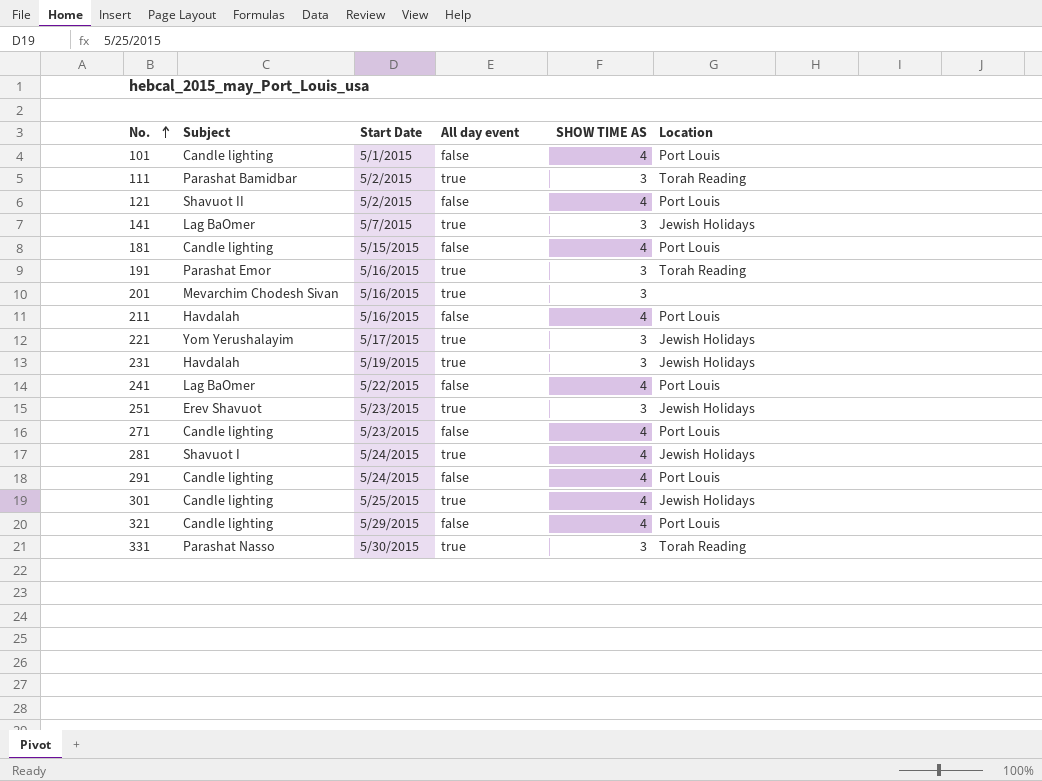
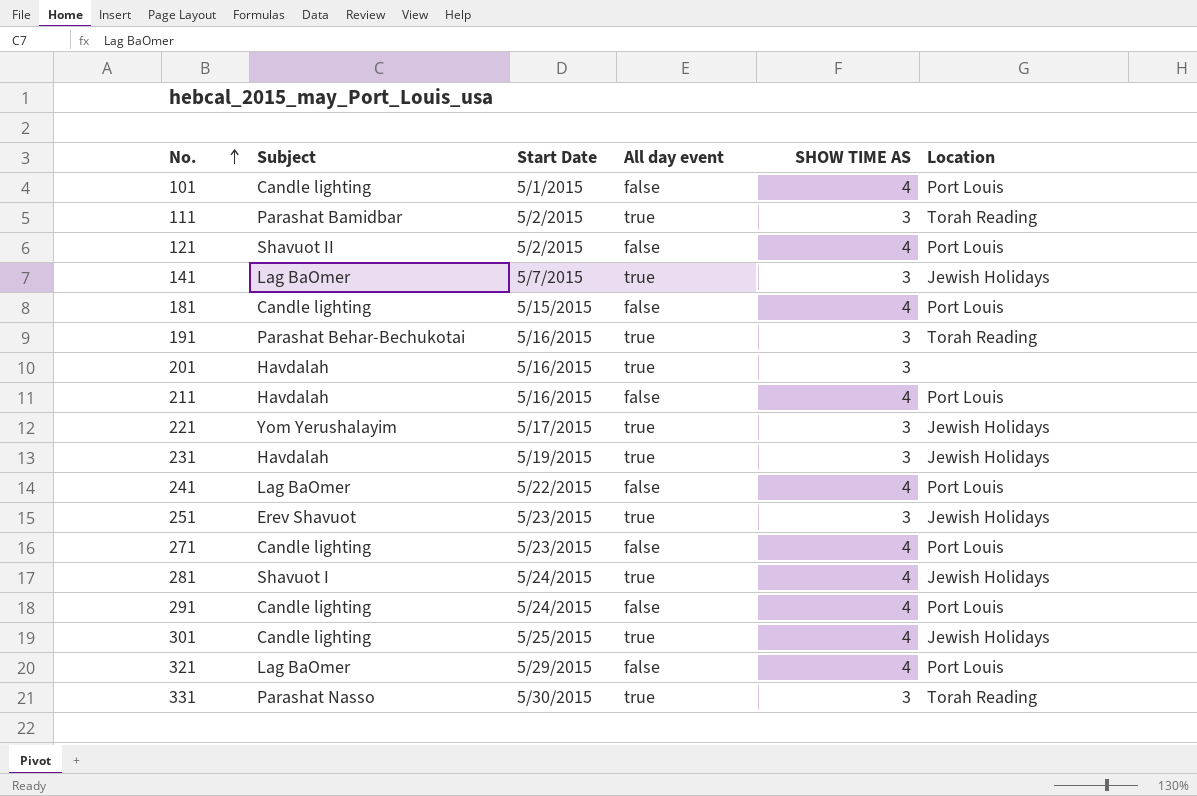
191 | Subject: Parashat Emor -> Parashat Behar-Bechukotai
201 | Subject: Mevarchim Chodesh Sivan -> Havdalah
321 | Subject: Candle lighting -> Lag BaOmer

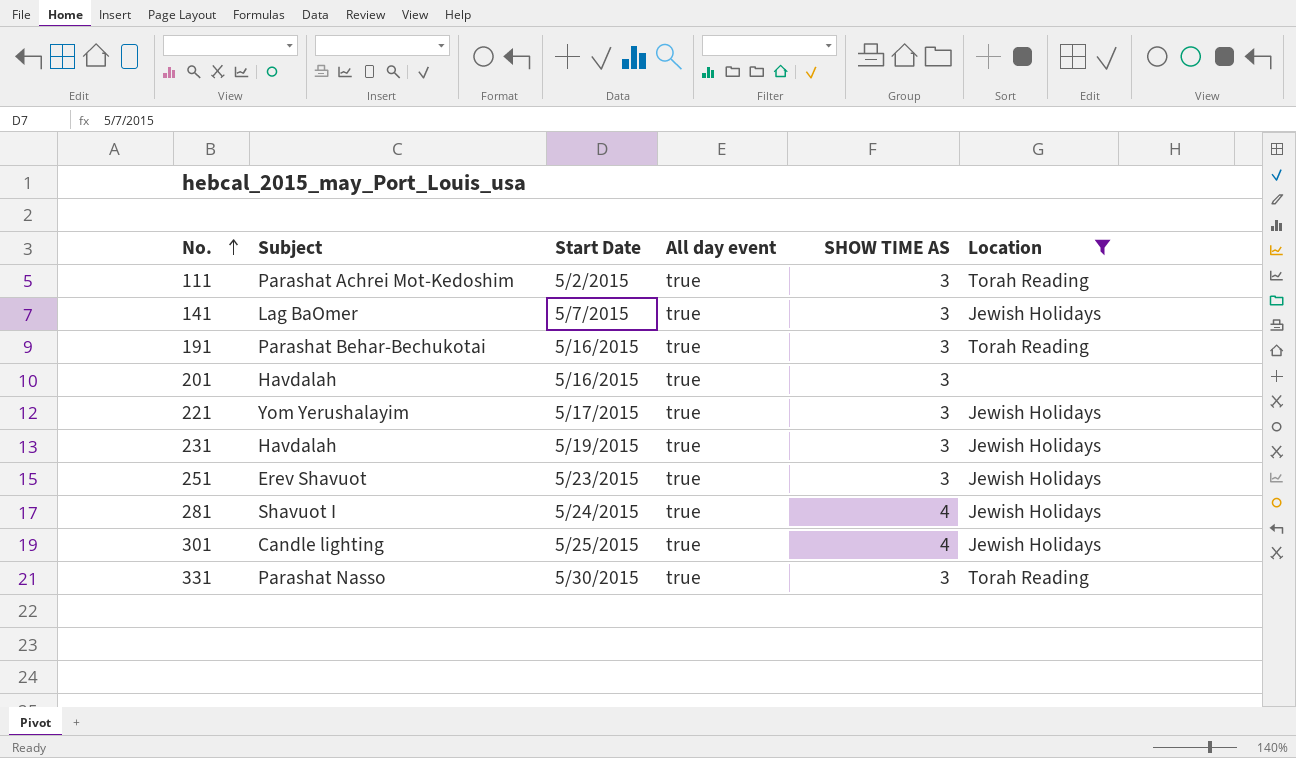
filter: none -> Location != Port Louis
111 | Subject: Parashat Bamidbar -> Parashat Achrei Mot-Kedoshim

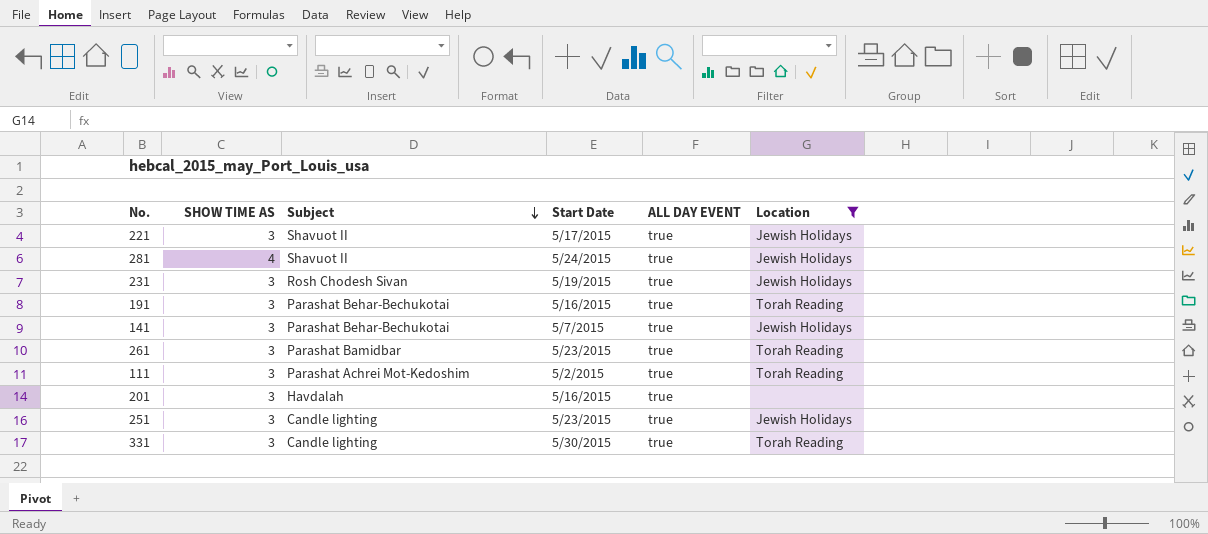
row order: No. ascending -> Subject descending
column SHOW TIME AS | position: 5 -> 2
column name: All day event -> ALL DAY EVENT
row 301: Candle lighting | 5/25/2015 | true | 4 | Jewish Holidays -> none
221 | Subject: Yom Yerushalayim -> Shavuot II
281 | Subject: Shavuot I -> Shavuot II
231 | Subject: Havdalah -> Rosh Chodesh Sivan
141 | Subject: Lag BaOmer -> Parashat Behar-Bechukotai
row 261: none -> 3 | Parashat Bamidbar | 5/23/2015 | true | Torah Reading
251 | Subject: Erev Shavuot -> Candle lighting
331 | Subject: Parashat Nasso -> Candle lighting

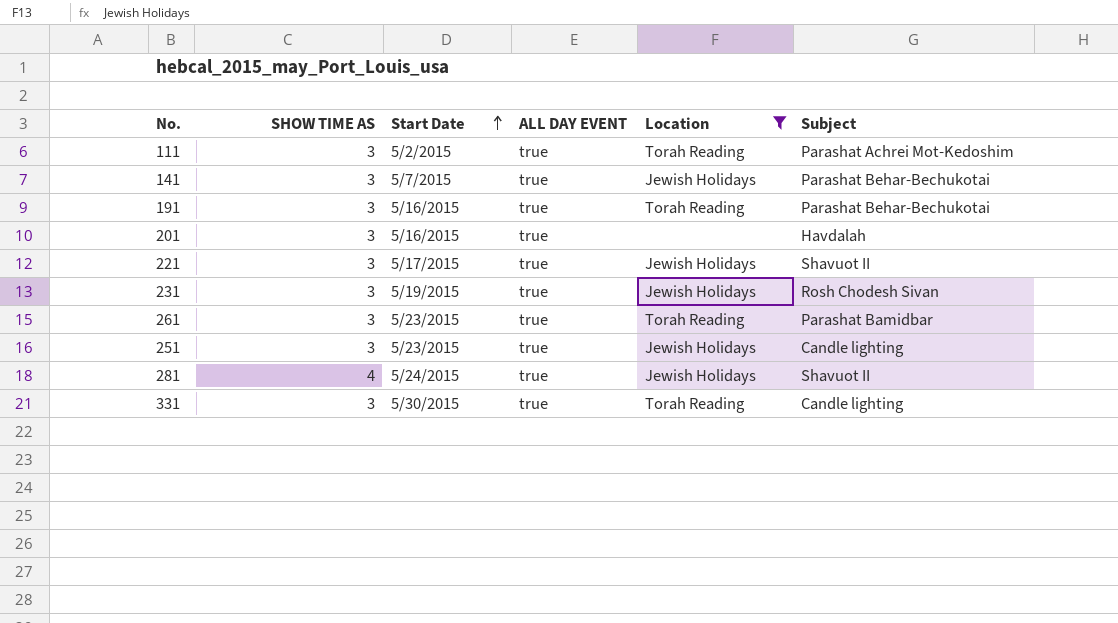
row order: Subject descending -> Start Date ascending
column Subject | position: 3 -> 6

